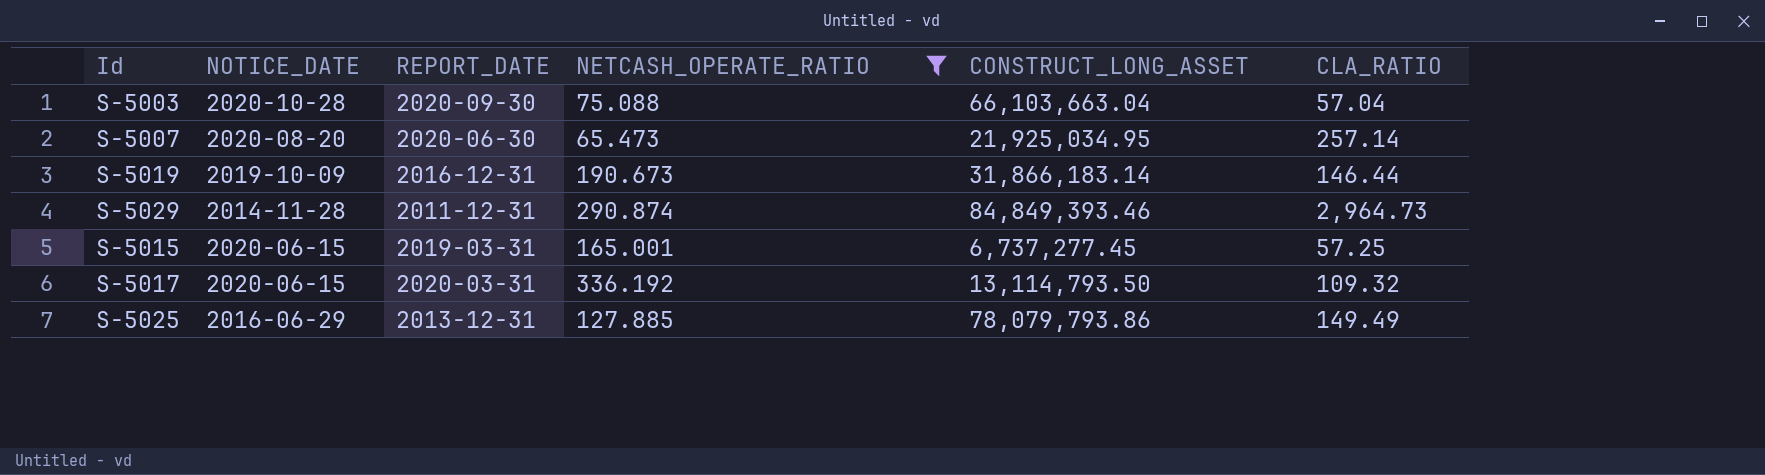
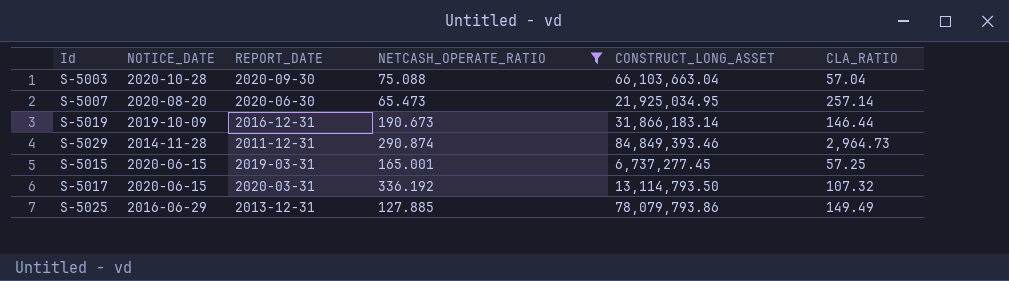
S-5017 | CLA_RATIO: 109.32 -> 107.32

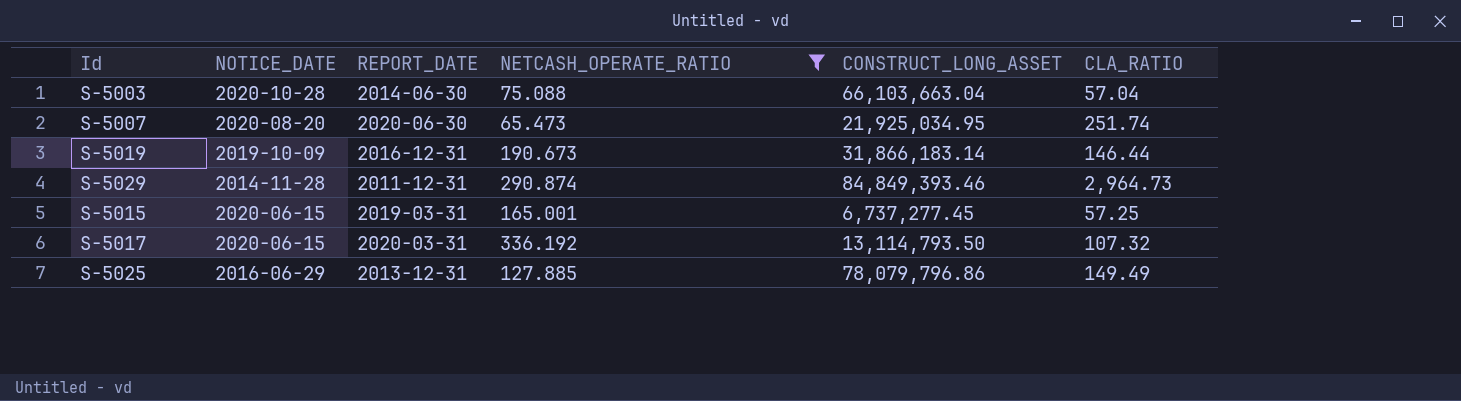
S-5003 | REPORT_DATE: 2020-09-30 -> 2014-06-30
S-5007 | CLA_RATIO: 257.14 -> 251.74
S-5025 | CONSTRUCT_LONG_ASSET: 78,079,793.86 -> 78,079,796.86

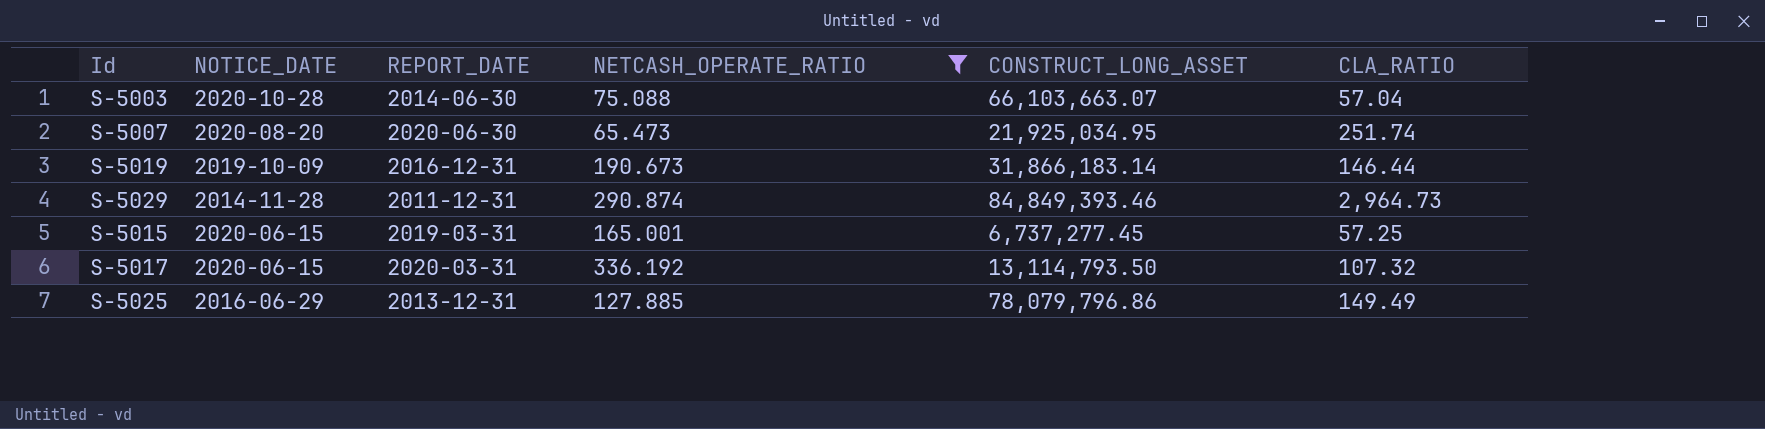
S-5003 | CONSTRUCT_LONG_ASSET: 66,103,663.04 -> 66,103,663.07

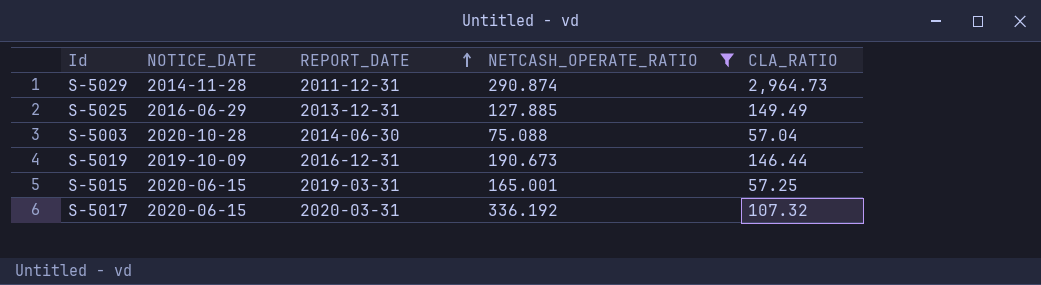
row order: none -> REPORT_DATE ascending
column CONSTRUCT_LONG_ASSET | position: 5 -> none
row S-5007: 2020-08-20 | 2020-06-30 | 65.473 | 21,925,034.95 | 251.74 -> none

